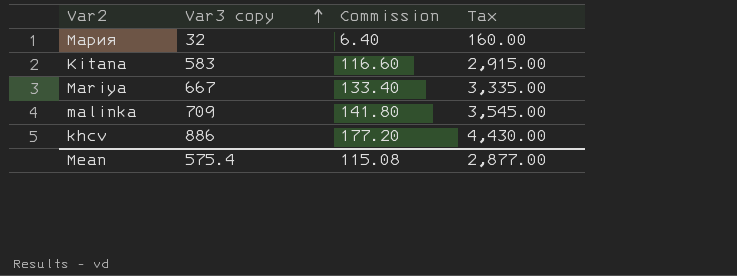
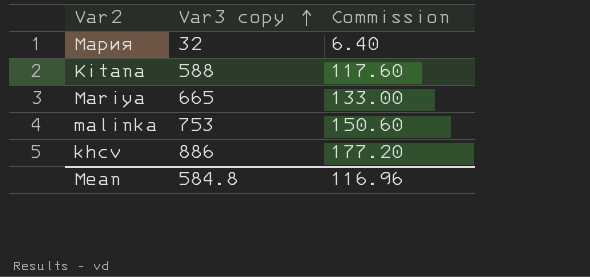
column Tax | formula: [Var3 copy] * 5 -> none
Kitana | Var3 copy: 583 -> 588
Kitana | Commission: 116.60 -> 117.60
Mariya | Var3 copy: 667 -> 665
Mariya | Commission: 133.40 -> 133.00
malinka | Var3 copy: 709 -> 753
malinka | Commission: 141.80 -> 150.60
Mean | Var3 copy: 575.4 -> 584.8
Mean | Commission: 115.08 -> 116.96

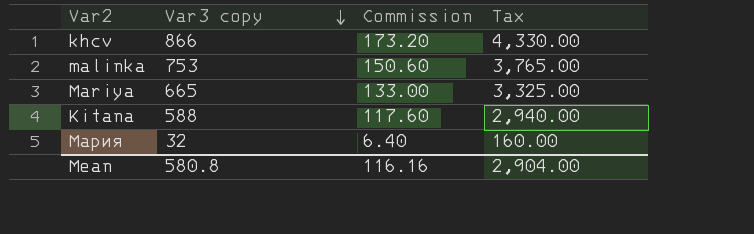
row order: Var3 copy ascending -> Var3 copy descending
column Tax | formula: none -> [Var3 copy] * 5
khcv | Var3 copy: 886 -> 866
khcv | Commission: 177.20 -> 173.20
Mean | Var3 copy: 584.8 -> 580.8
Mean | Commission: 116.96 -> 116.16

